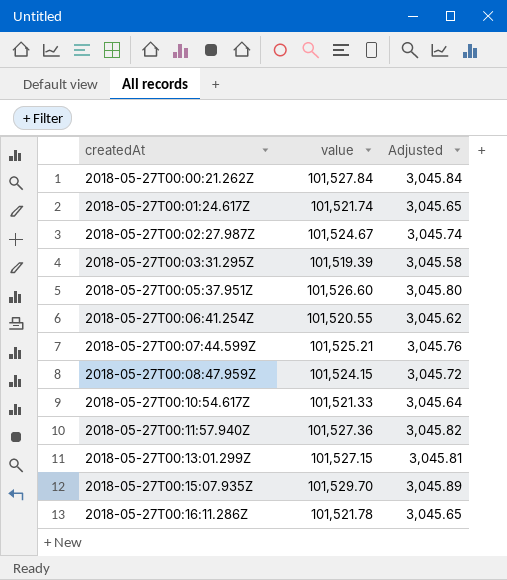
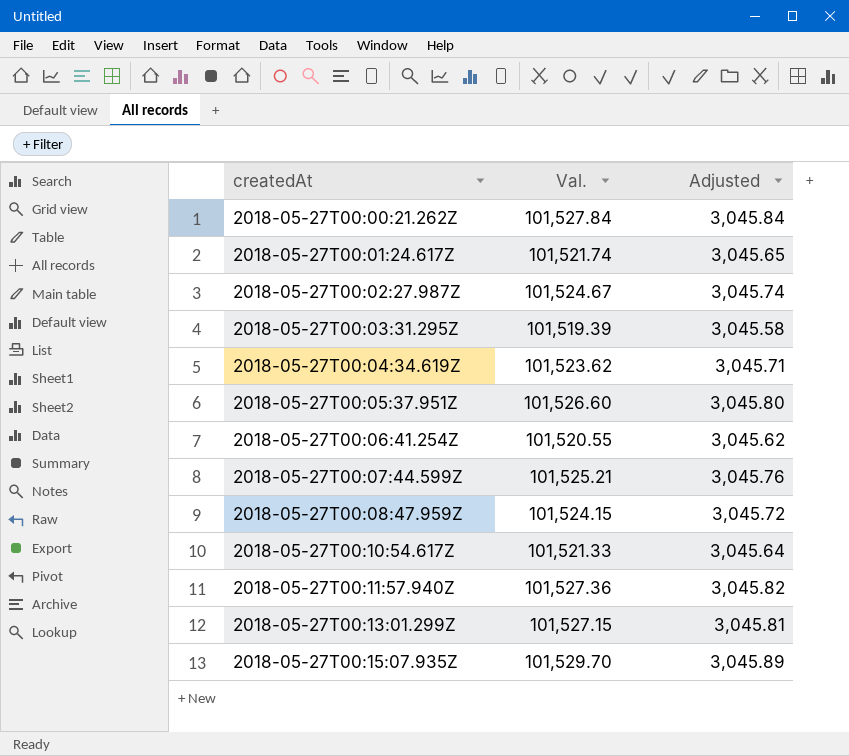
column name: value -> Val.
row 2018-05-27T00:16:11.286Z: 101,521.78 | 3,045.65 -> none
row 2018-05-27T00:04:34.619Z: none -> 101,523.62 | 3,045.71

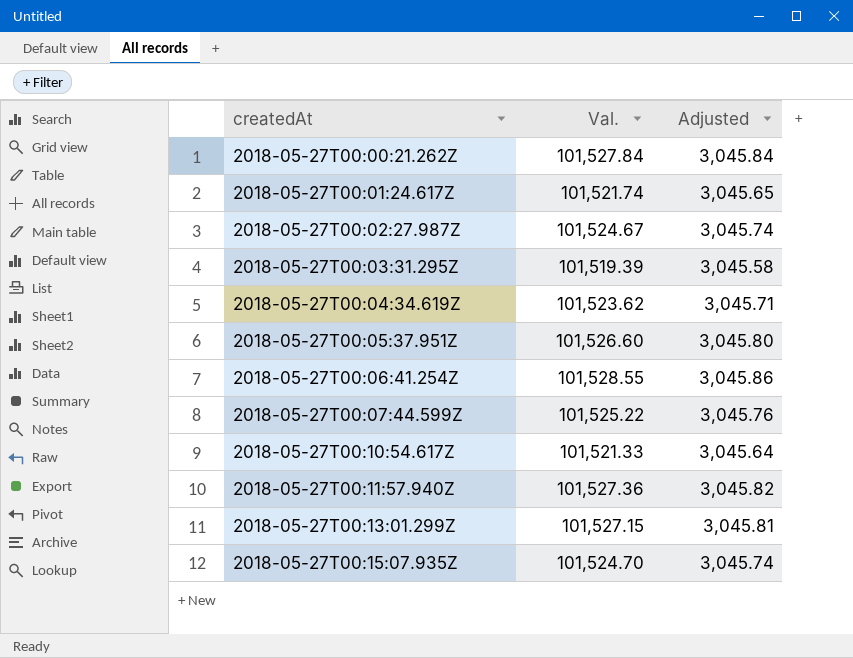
row 2018-05-27T00:08:47.959Z: 101,524.15 | 3,045.72 -> none
2018-05-27T00:06:41.254Z | Val.: 101,520.55 -> 101,528.55
2018-05-27T00:06:41.254Z | Adjusted: 3,045.62 -> 3,045.86
2018-05-27T00:07:44.599Z | Val.: 101,525.21 -> 101,525.22
2018-05-27T00:15:07.935Z | Val.: 101,529.70 -> 101,524.70
2018-05-27T00:15:07.935Z | Adjusted: 3,045.89 -> 3,045.74

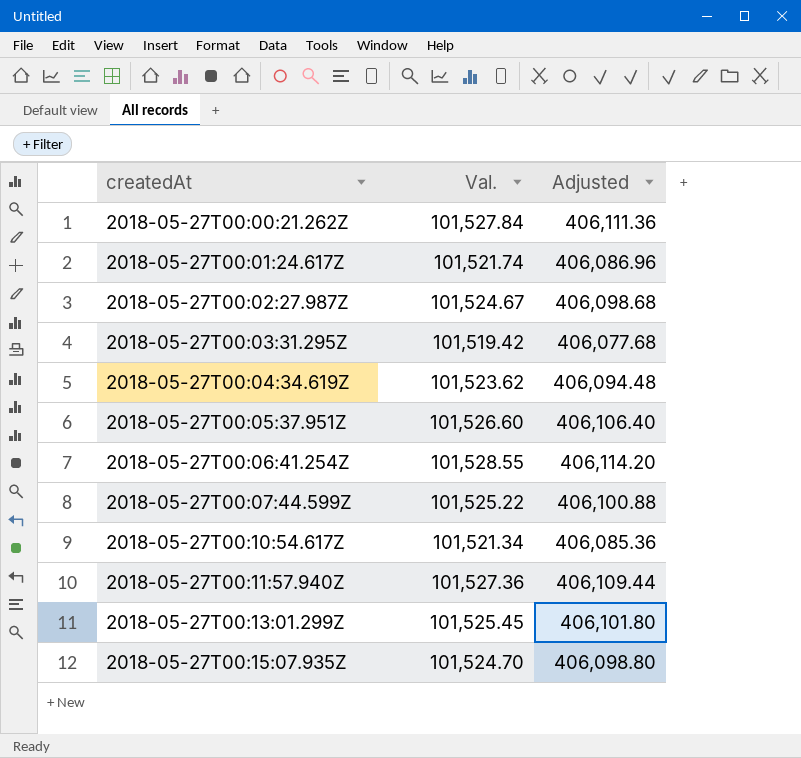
column Adjusted | formula: [Val.] * 0.03 -> [Val.] * 4
2018-05-27T00:03:31.295Z | Val.: 101,519.39 -> 101,519.42
2018-05-27T00:10:54.617Z | Val.: 101,521.33 -> 101,521.34
2018-05-27T00:13:01.299Z | Val.: 101,527.15 -> 101,525.45

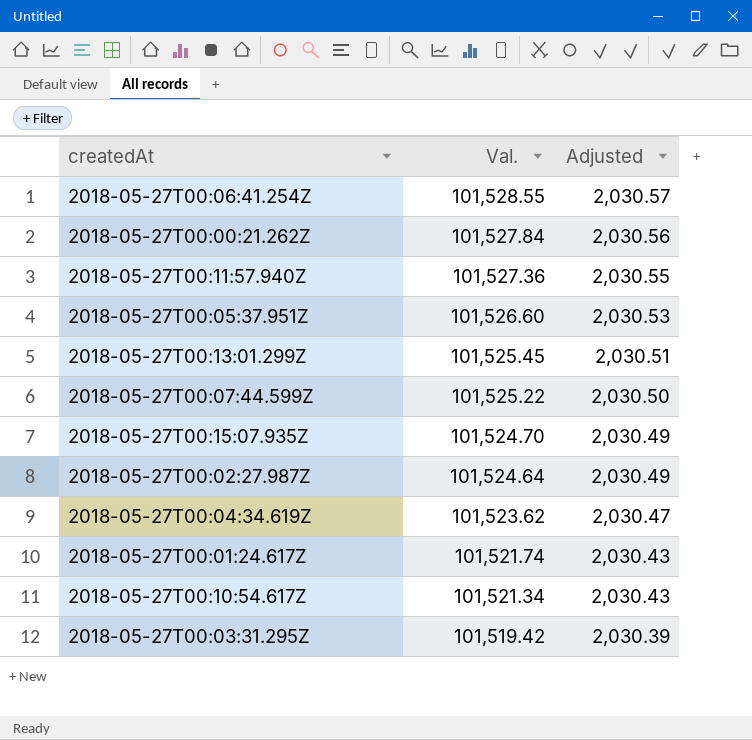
row order: createdAt ascending -> Val. descending
column Adjusted | formula: [Val.] * 4 -> [Val.] * 0.02
2018-05-27T00:02:27.987Z | Val.: 101,524.67 -> 101,524.64

